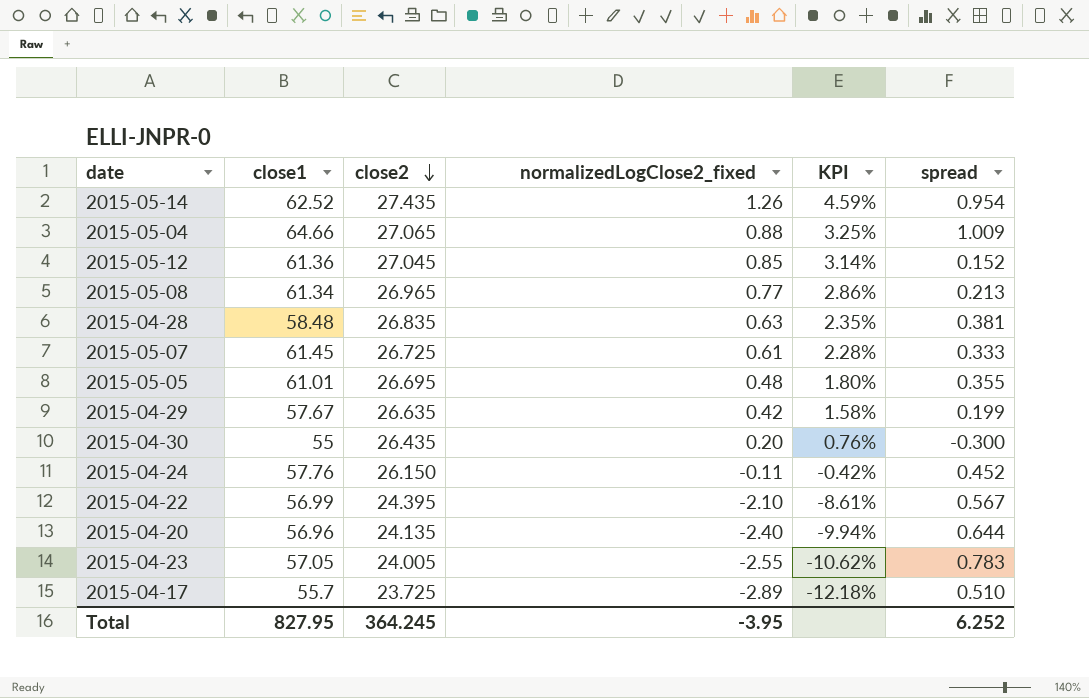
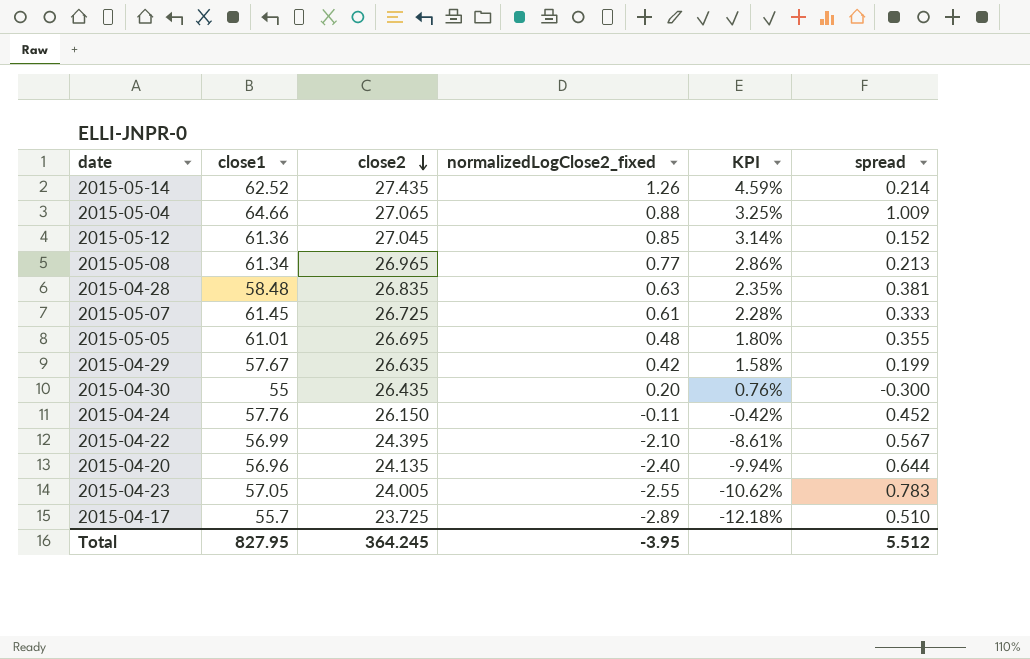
2015-05-14 | spread: 0.954 -> 0.214
Total | spread: 6.252 -> 5.512

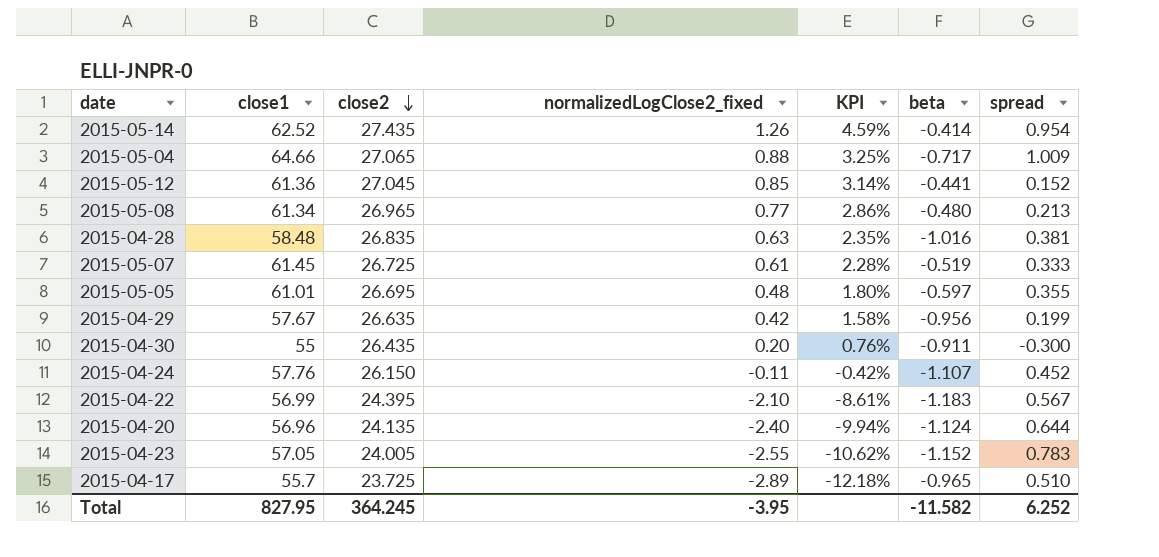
column beta | position: none -> 6
2015-05-14 | spread: 0.214 -> 0.954
Total | spread: 5.512 -> 6.252

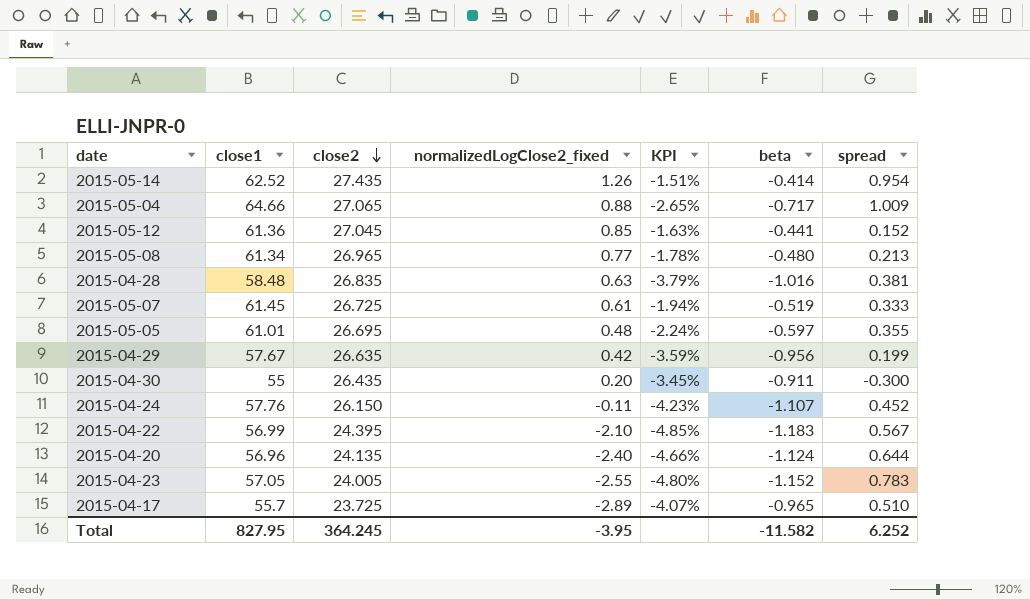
column KPI | formula: [normalizedLogClose2_fixed] / [close2] -> [beta] / [close2]

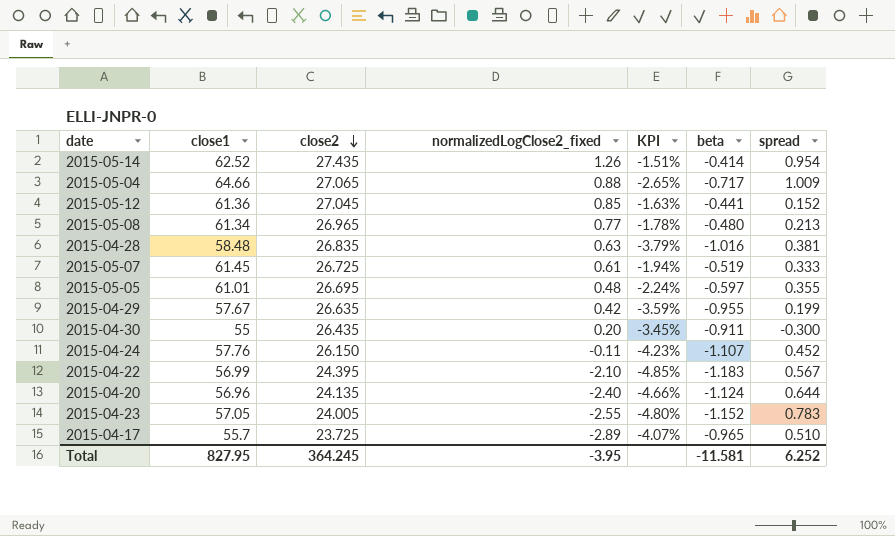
2015-04-29 | beta: -0.956 -> -0.955
Total | beta: -11.582 -> -11.581

